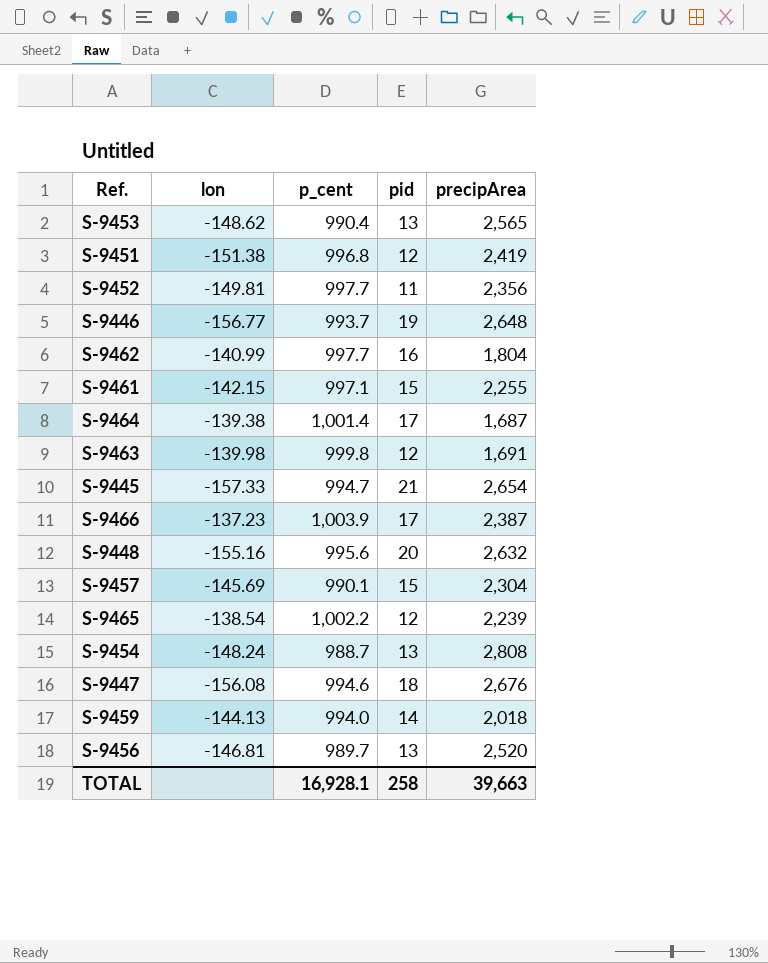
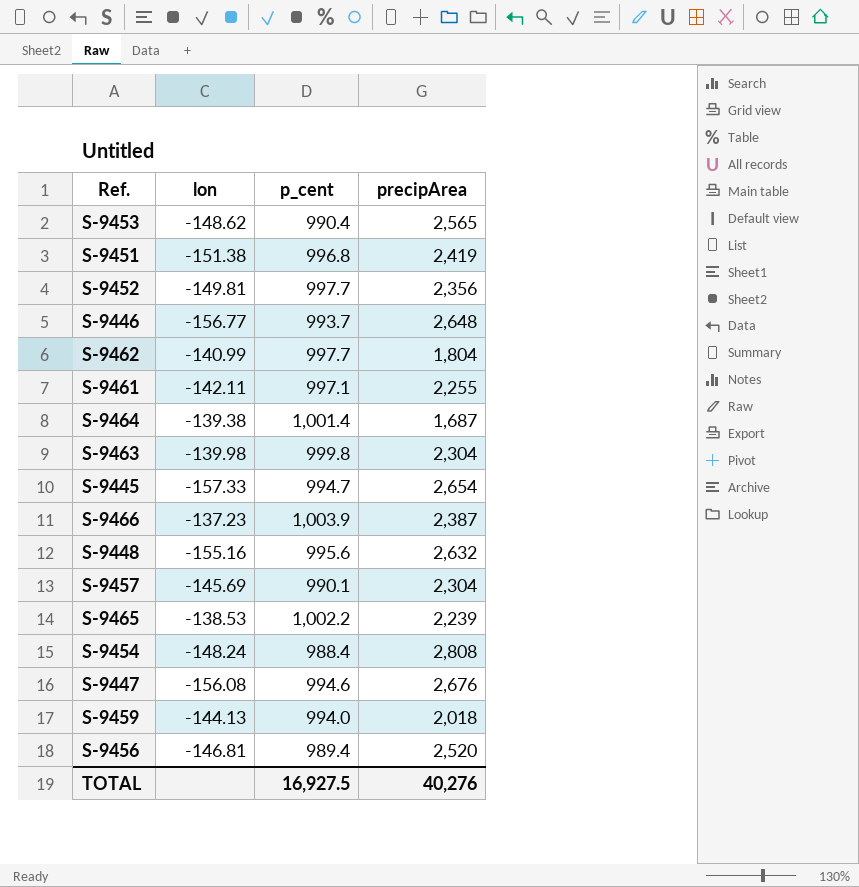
column pid | position: 4 -> none
S-9461 | lon: -142.15 -> -142.11
S-9463 | precipArea: 1,691 -> 2,304
S-9465 | lon: -138.54 -> -138.53
S-9454 | p_cent: 988.7 -> 988.4
S-9456 | p_cent: 989.7 -> 989.4
TOTAL | p_cent: 16,928.1 -> 16,927.5
TOTAL | precipArea: 39,663 -> 40,276

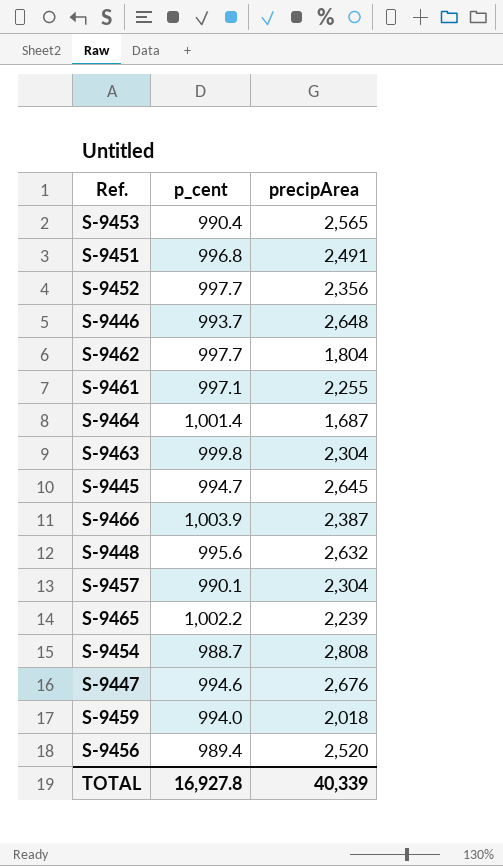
column lon | position: 2 -> none
S-9451 | precipArea: 2,419 -> 2,491
S-9445 | precipArea: 2,654 -> 2,645
S-9454 | p_cent: 988.4 -> 988.7
TOTAL | p_cent: 16,927.5 -> 16,927.8
TOTAL | precipArea: 40,276 -> 40,339

